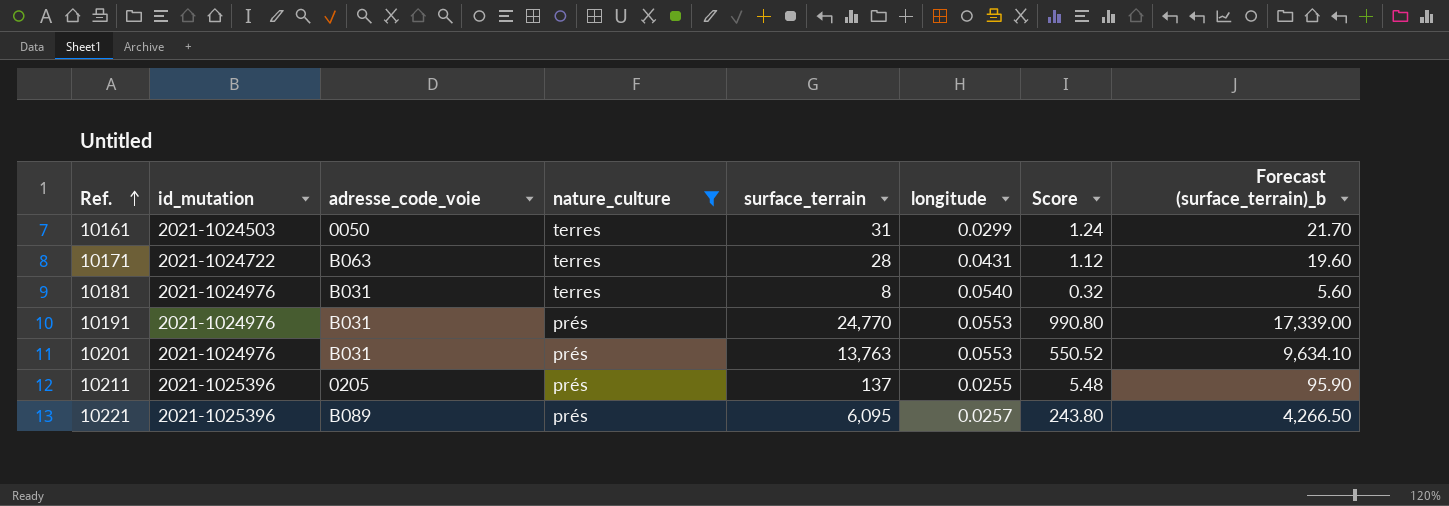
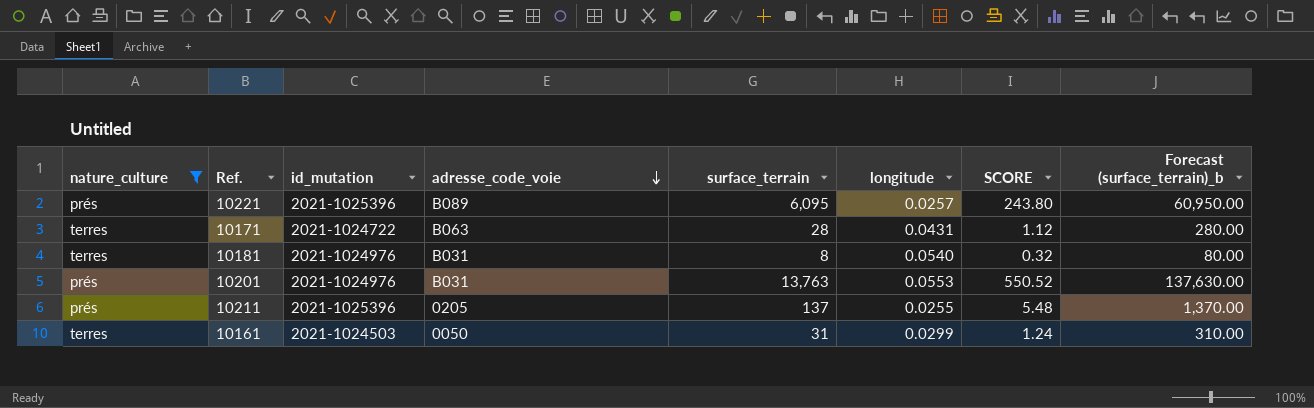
row order: Ref. ascending -> adresse_code_voie descending
column nature_culture | position: 4 -> 1
column name: Score -> SCORE
column Forecast (surface_terrain)_b | formula: [surface_terrain] * 0.7 -> [surface_terrain] * 10
row 10191: 2021-1024976 | B031 | prés | 24,770 | 0.0553 | 990.80 | 17,339.00 -> none

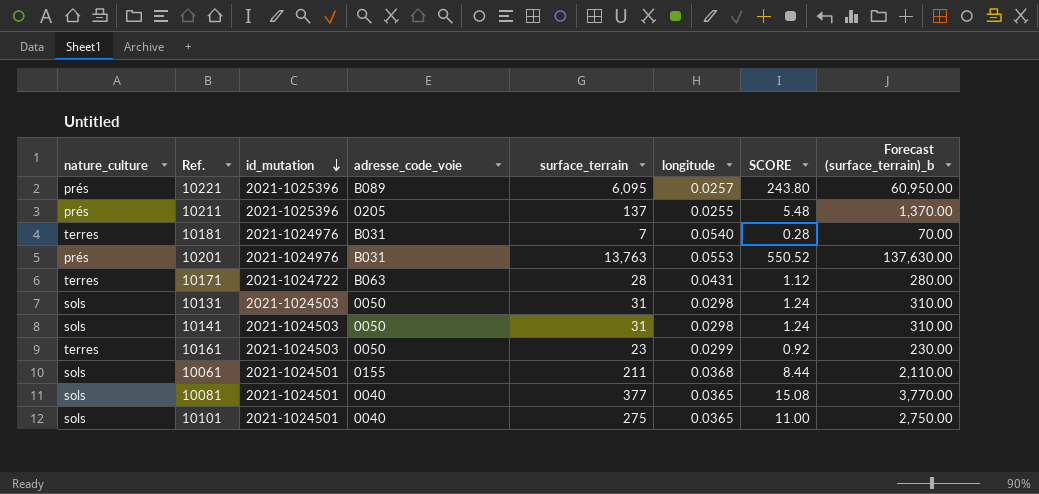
filter: nature_culture != sols -> none
row order: adresse_code_voie descending -> id_mutation descending
10181 | surface_terrain: 8 -> 7
10181 | SCORE: 0.32 -> 0.28
10181 | Forecast (surface_terrain)_b: 80.00 -> 70.00
10161 | surface_terrain: 31 -> 23
10161 | SCORE: 1.24 -> 0.92
10161 | Forecast (surface_terrain)_b: 310.00 -> 230.00

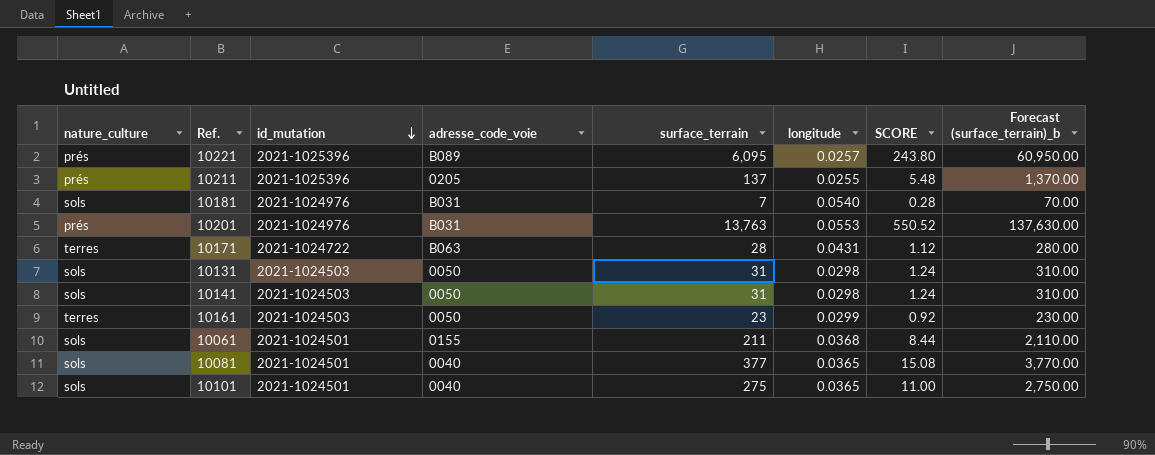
10181 | nature_culture: terres -> sols

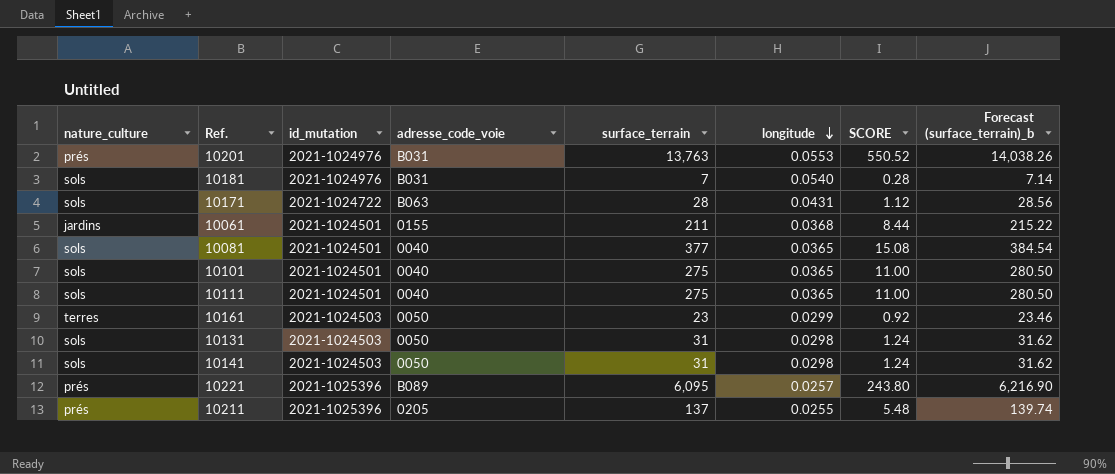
row order: id_mutation descending -> longitude descending
column Forecast (surface_terrain)_b | formula: [surface_terrain] * 10 -> [surface_terrain] * 1.02
10171 | nature_culture: terres -> sols
10061 | nature_culture: sols -> jardins
row 10111: none -> sols | 2021-1024501 | 0040 | 275 | 0.0365 | 11.00 | 280.50

